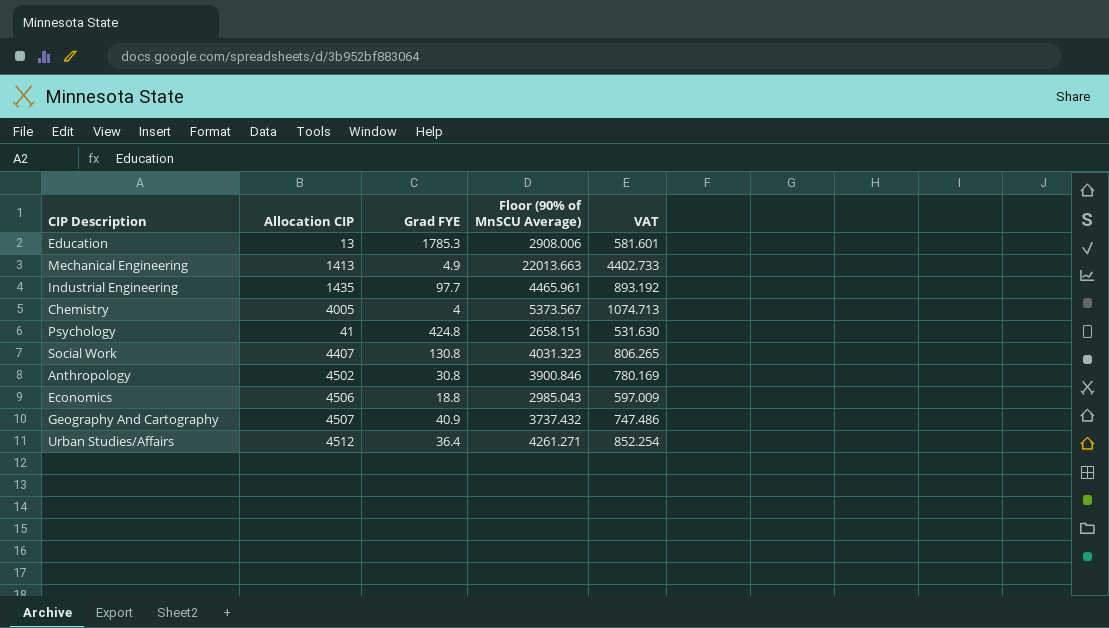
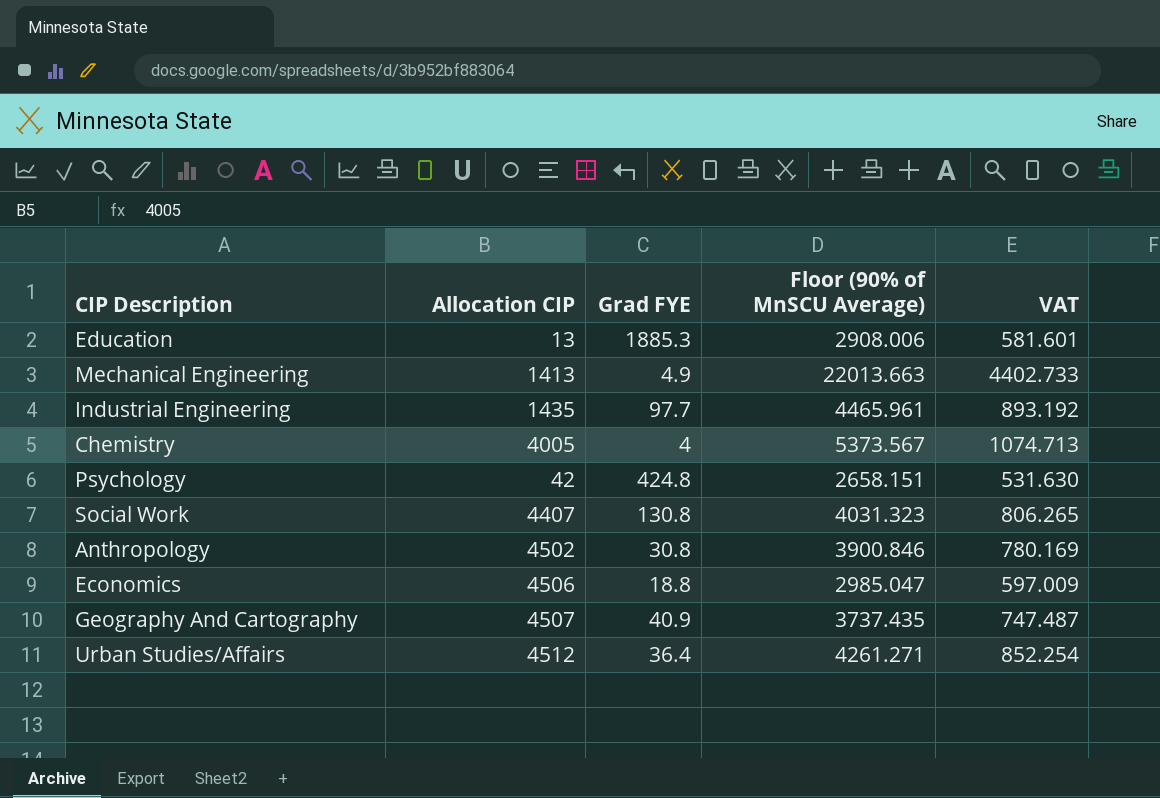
Education | Grad FYE: 1785.3 -> 1885.3
Psychology | Allocation CIP: 41 -> 42
Economics | Floor (90% of MnSCU Average): 2985.043 -> 2985.047
Geography And Cartography | Floor (90% of MnSCU Average): 3737.432 -> 3737.435
Geography And Cartography | VAT: 747.486 -> 747.487

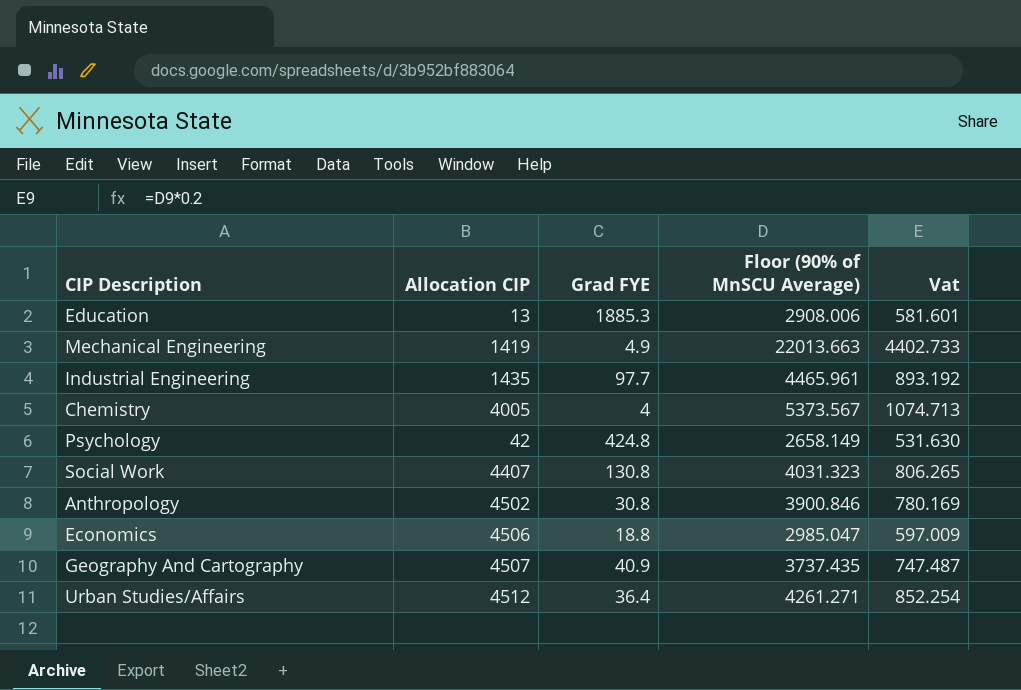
column name: VAT -> Vat
Mechanical Engineering | Allocation CIP: 1413 -> 1419
Psychology | Floor (90% of MnSCU Average): 2658.151 -> 2658.149

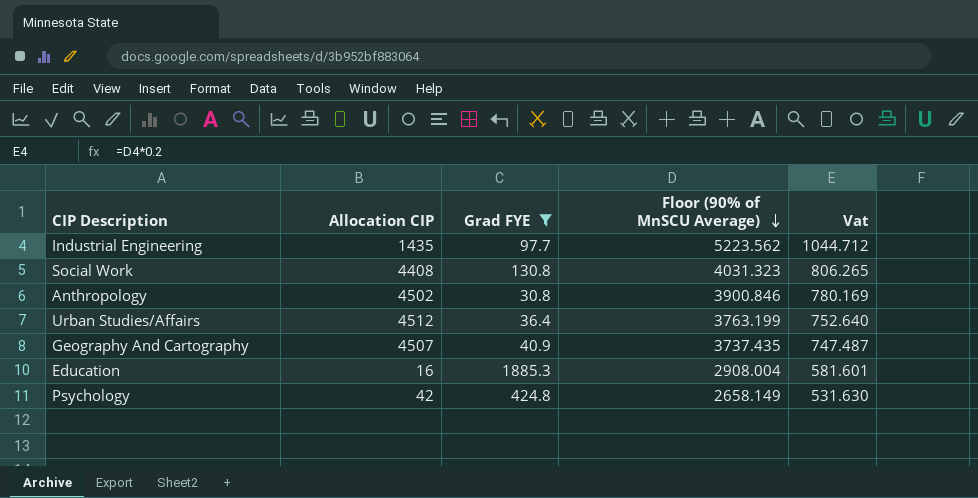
filter: none -> Grad FYE >= 30.8
row order: none -> Floor (90% of MnSCU Average) descending
Industrial Engineering | Floor (90% of MnSCU Average): 4465.961 -> 5223.562
Industrial Engineering | Vat: 893.192 -> 1044.712
Social Work | Allocation CIP: 4407 -> 4408
Urban Studies/Affairs | Floor (90% of MnSCU Average): 4261.271 -> 3763.199
Urban Studies/Affairs | Vat: 852.254 -> 752.640
Education | Allocation CIP: 13 -> 16
Education | Floor (90% of MnSCU Average): 2908.006 -> 2908.004

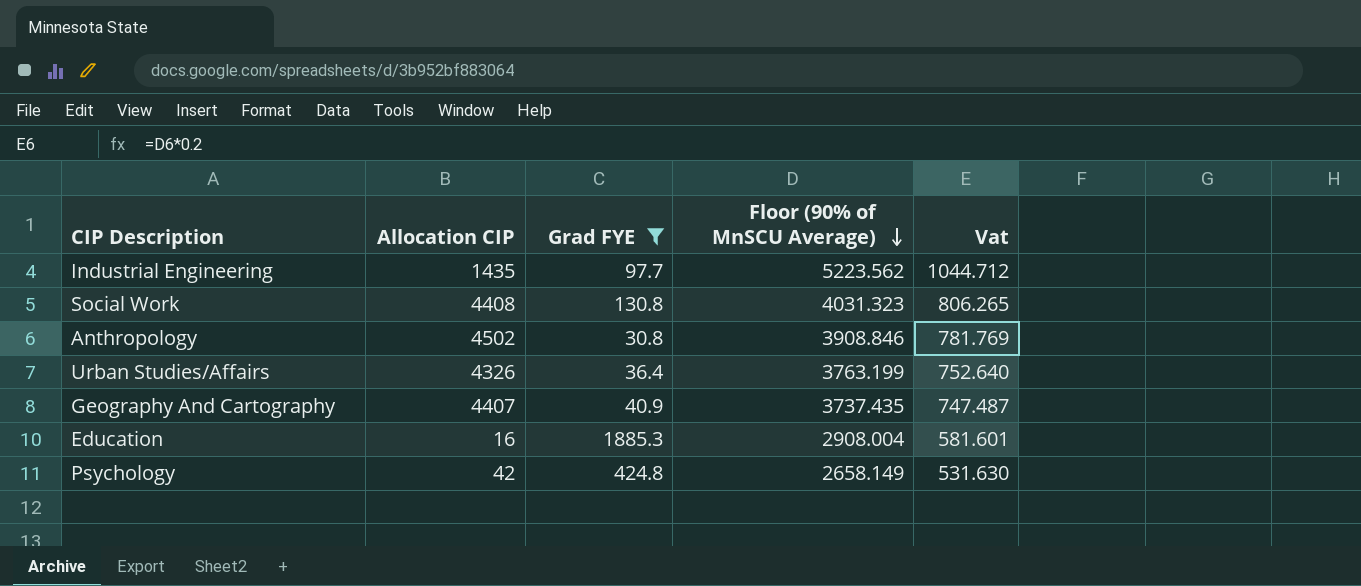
Anthropology | Floor (90% of MnSCU Average): 3900.846 -> 3908.846
Anthropology | Vat: 780.169 -> 781.769
Urban Studies/Affairs | Allocation CIP: 4512 -> 4326
Geography And Cartography | Allocation CIP: 4507 -> 4407

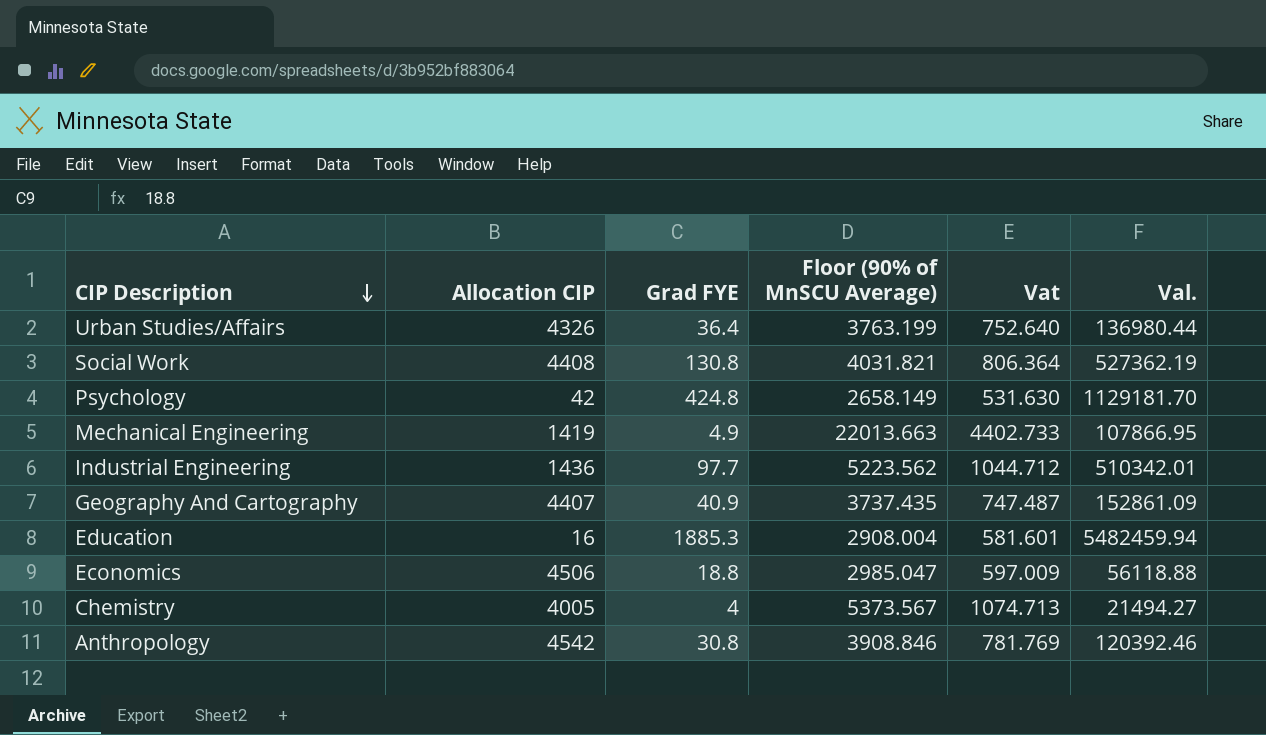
filter: Grad FYE >= 30.8 -> none
row order: Floor (90% of MnSCU Average) descending -> CIP Description descending
column Val. | formula: none -> [Grad FYE] * [Floor (90% of MnSCU Average)]
Social Work | Floor (90% of MnSCU Average): 4031.323 -> 4031.821
Social Work | Vat: 806.265 -> 806.364
Industrial Engineering | Allocation CIP: 1435 -> 1436
Anthropology | Allocation CIP: 4502 -> 4542

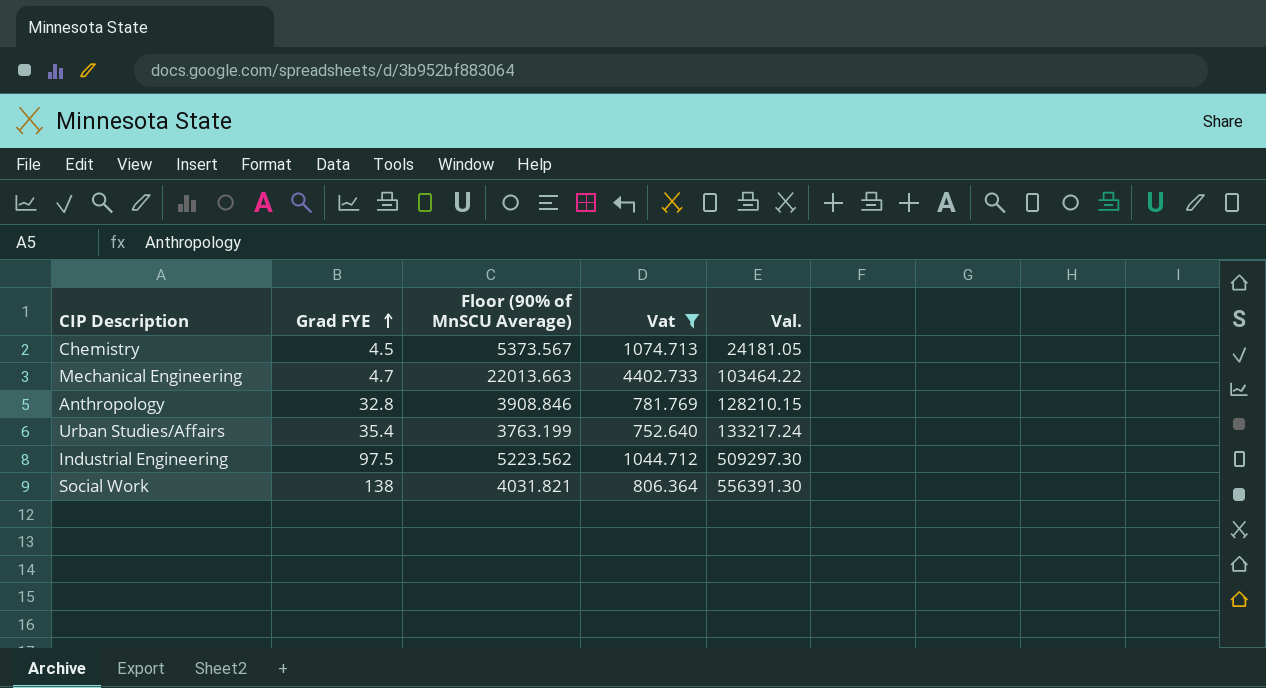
filter: none -> Vat >= 752.640
row order: CIP Description descending -> Grad FYE ascending
column Allocation CIP | position: 2 -> none
Chemistry | Grad FYE: 4 -> 4.5
Chemistry | Val.: 21494.27 -> 24181.05
Mechanical Engineering | Grad FYE: 4.9 -> 4.7
Mechanical Engineering | Val.: 107866.95 -> 103464.22
Anthropology | Grad FYE: 30.8 -> 32.8
Anthropology | Val.: 120392.46 -> 128210.15
Urban Studies/Affairs | Grad FYE: 36.4 -> 35.4
Urban Studies/Affairs | Val.: 136980.44 -> 133217.24
Industrial Engineering | Grad FYE: 97.7 -> 97.5
Industrial Engineering | Val.: 510342.01 -> 509297.30
Social Work | Grad FYE: 130.8 -> 138
Social Work | Val.: 527362.19 -> 556391.30

